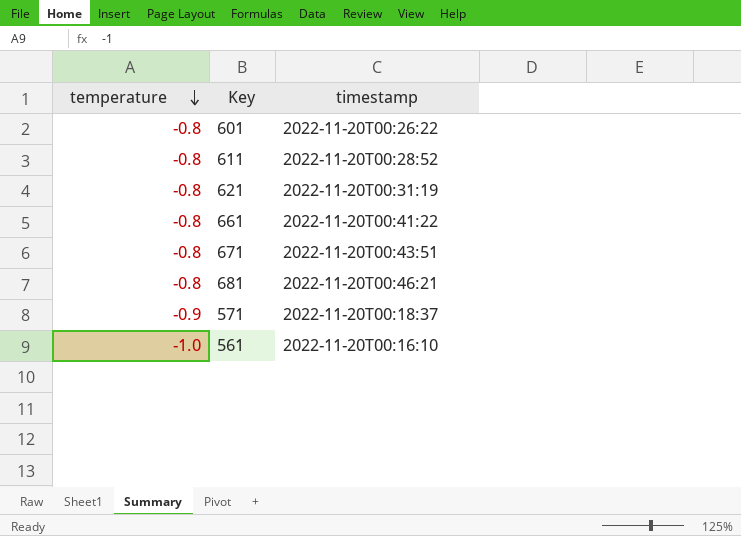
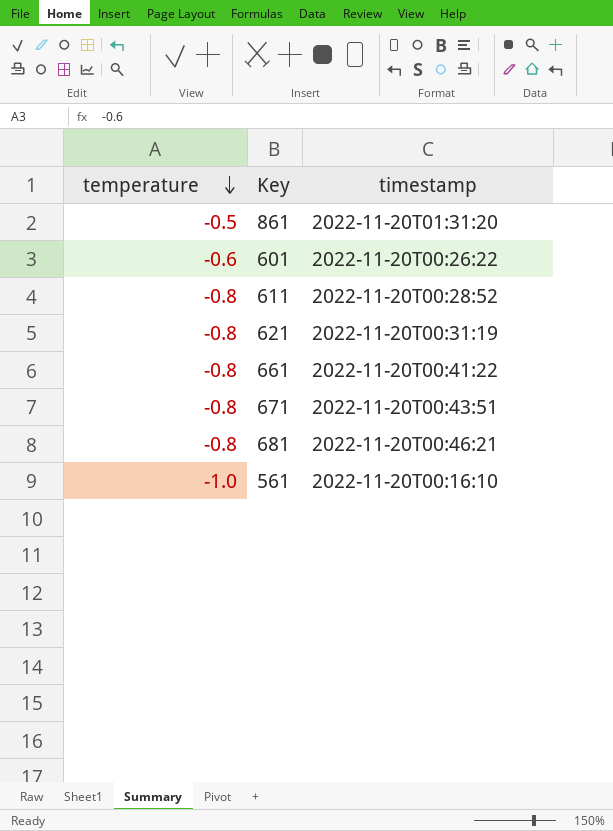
row 571: -0.9 | 2022-11-20T00:18:37 -> none
row 861: none -> -0.5 | 2022-11-20T01:31:20
601 | temperature: -0.8 -> -0.6

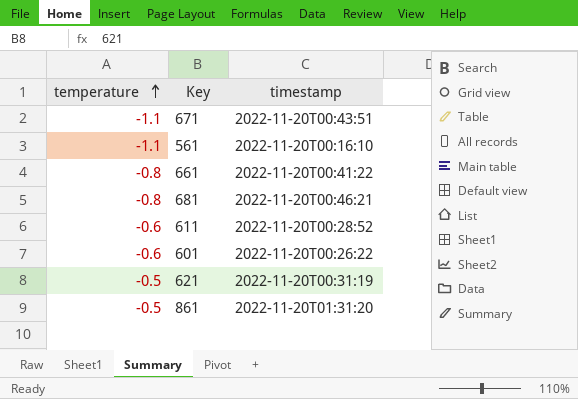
row order: temperature descending -> temperature ascending
671 | temperature: -0.8 -> -1.1
561 | temperature: -1.0 -> -1.1
611 | temperature: -0.8 -> -0.6
621 | temperature: -0.8 -> -0.5

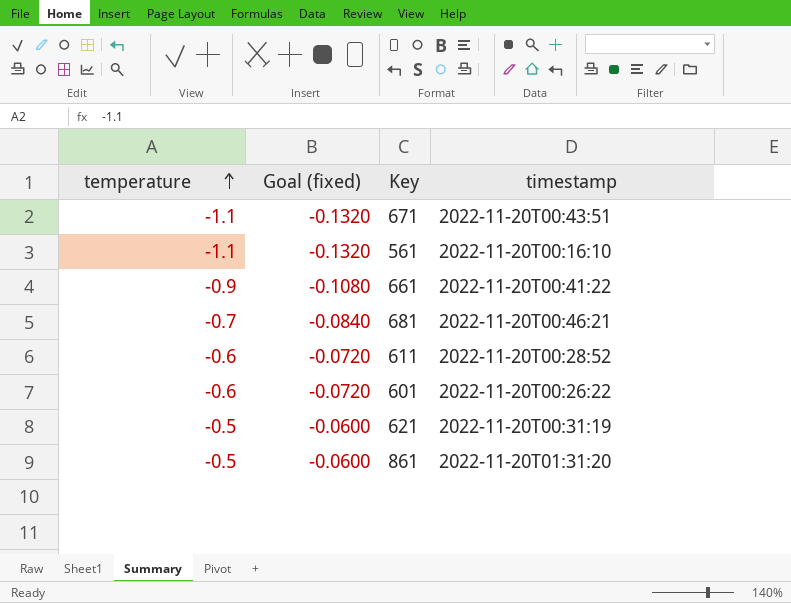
column Goal (fixed) | formula: none -> [temperature] * 0.12
661 | temperature: -0.8 -> -0.9
681 | temperature: -0.8 -> -0.7

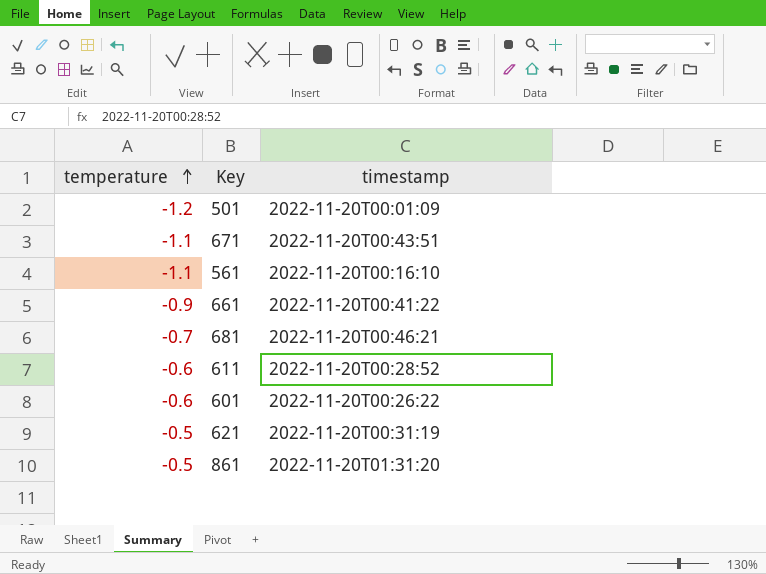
column Goal (fixed) | formula: [temperature] * 0.12 -> none
row 501: none -> -1.2 | 2022-11-20T00:01:09

